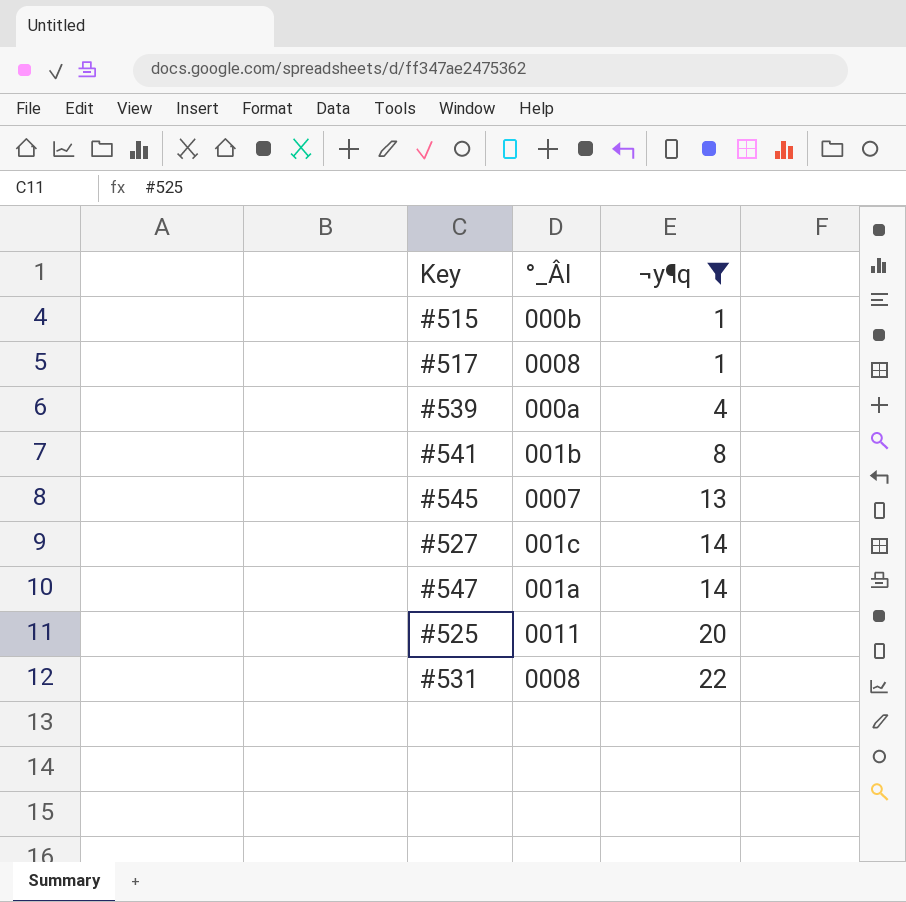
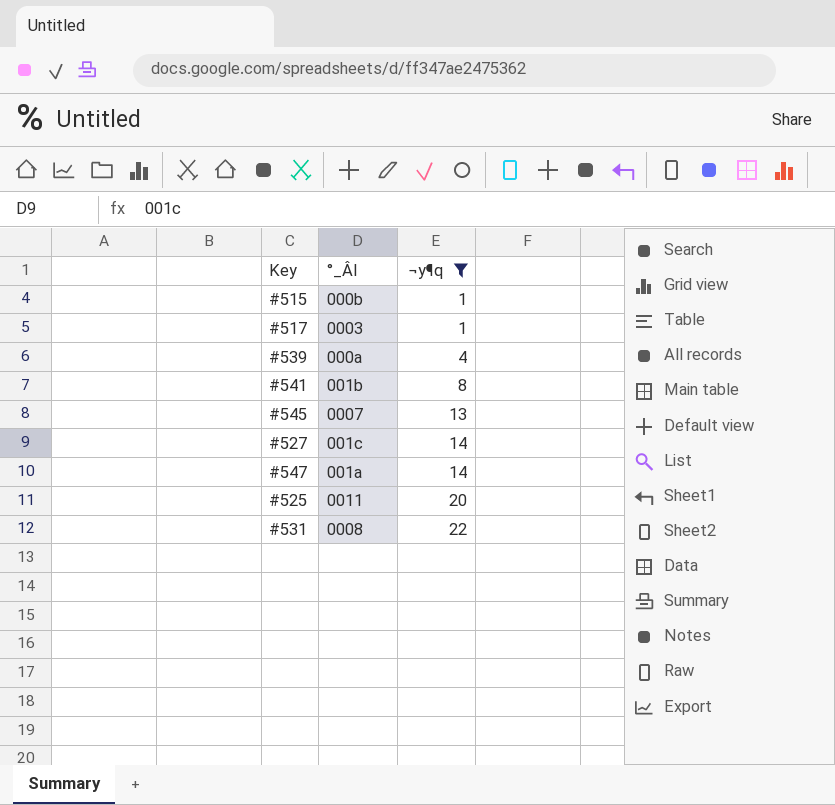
#517 | °_ÂI: 0008 -> 0003

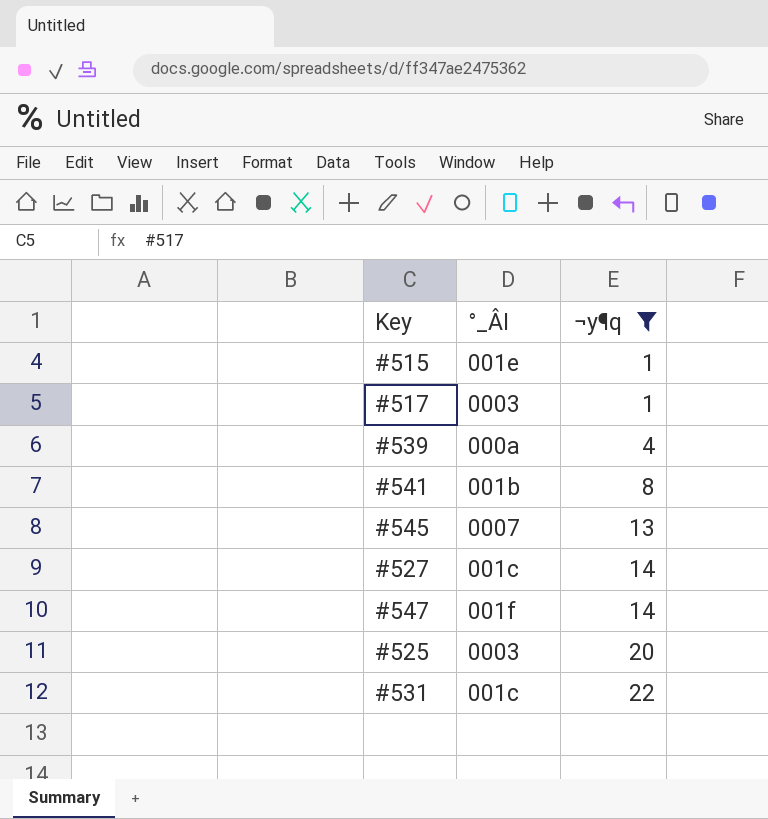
#515 | °_ÂI: 000b -> 001e
#547 | °_ÂI: 001a -> 001f
#525 | °_ÂI: 0011 -> 0003
#531 | °_ÂI: 0008 -> 001c

